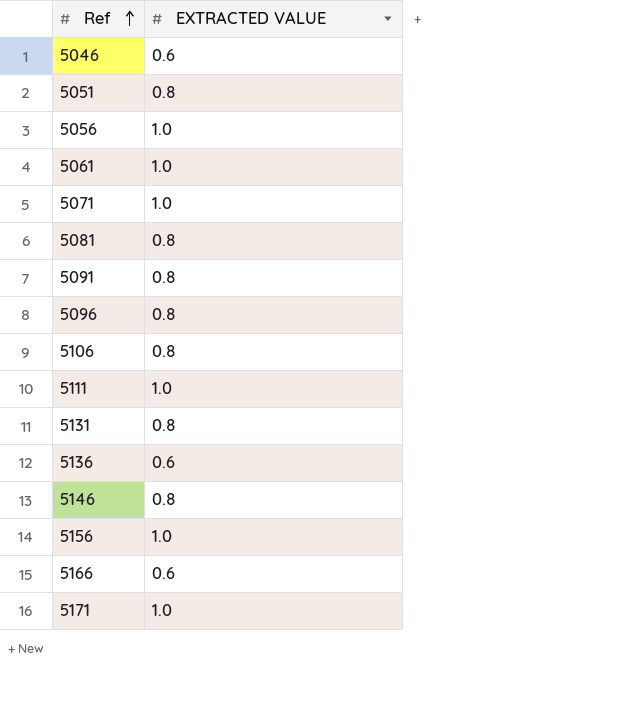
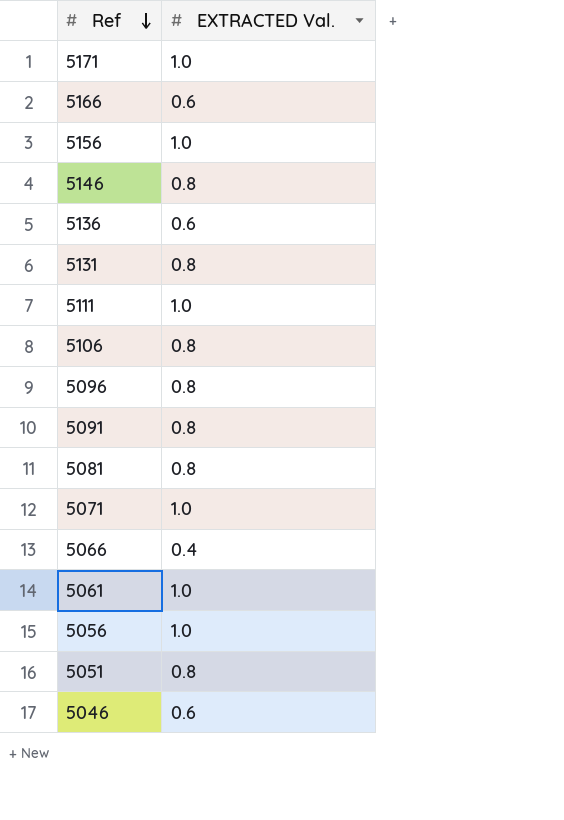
row order: Ref ascending -> Ref descending
column name: EXTRACTED VALUE -> EXTRACTED Val.
row 5066: none -> 0.4

